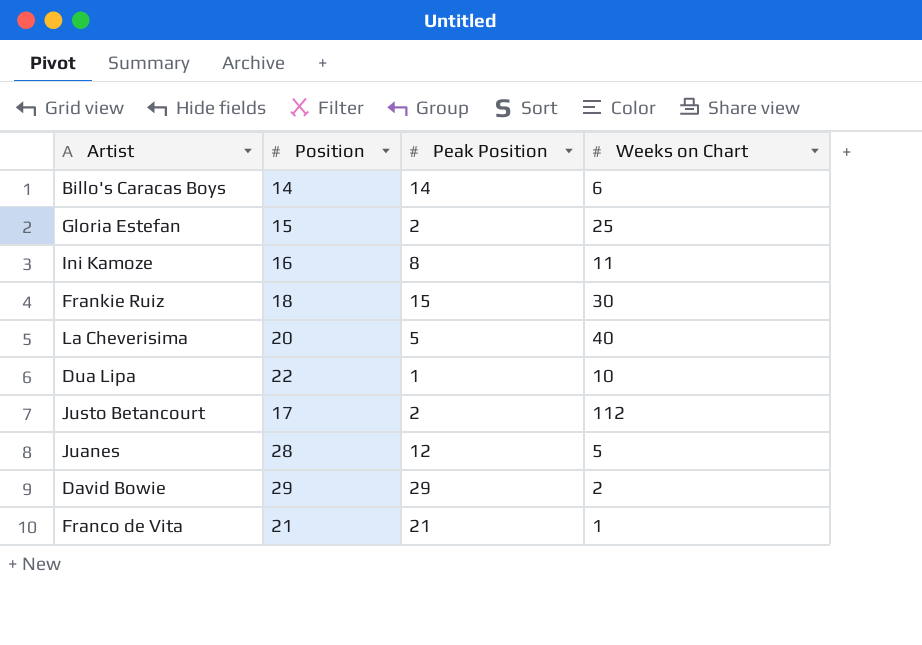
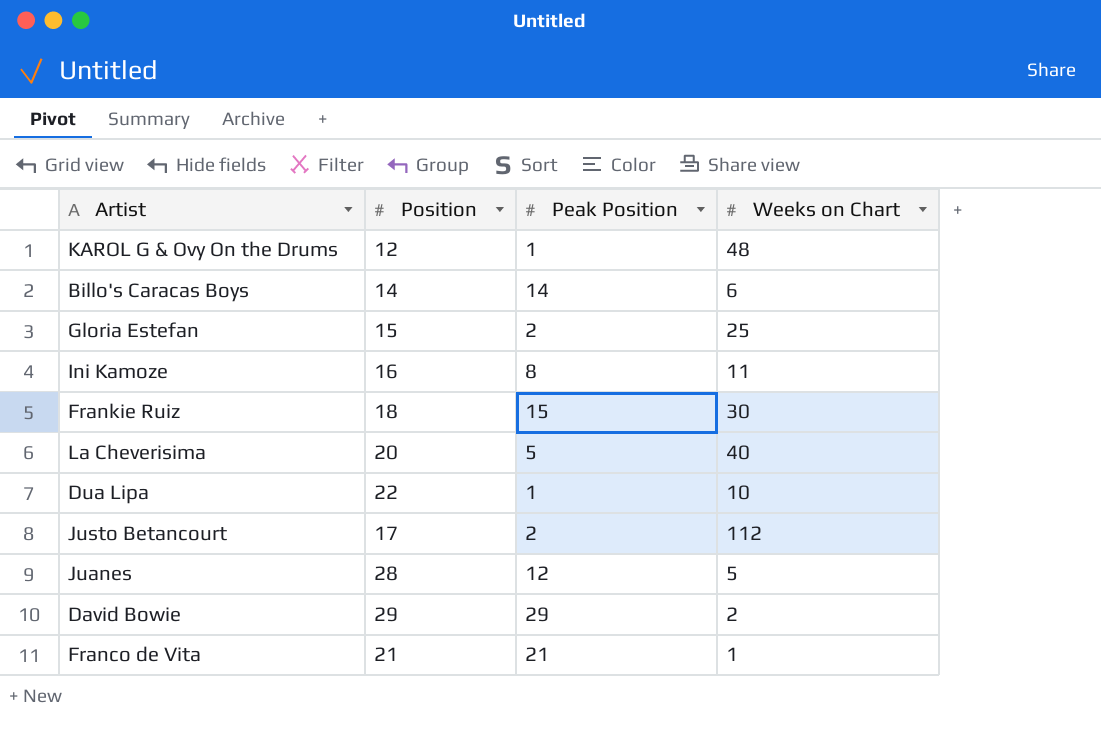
row KAROL G & Ovy On the Drums: none -> 12 | 1 | 48

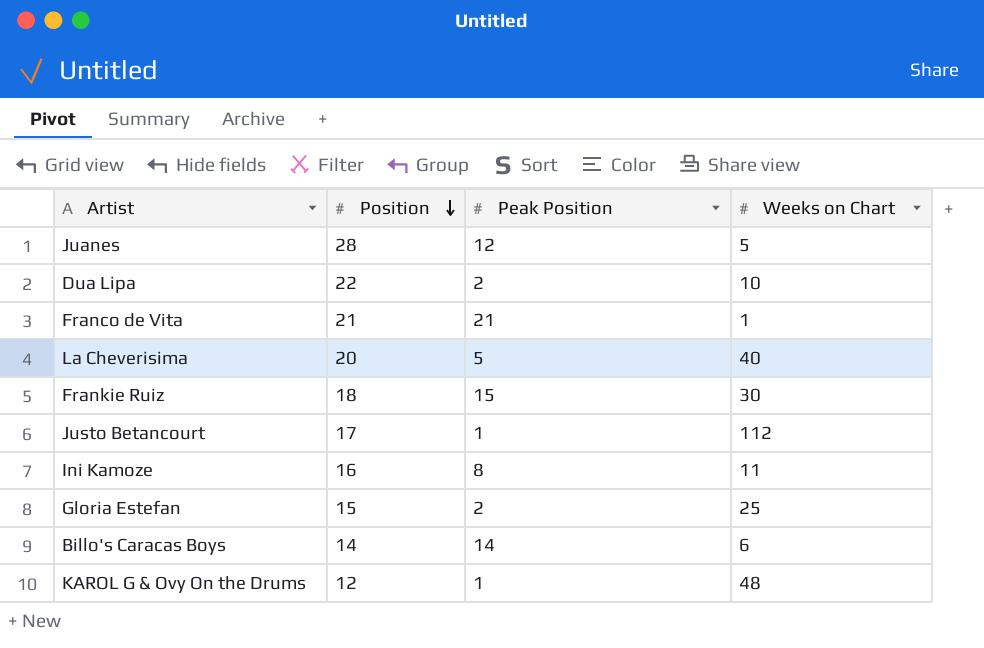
row order: none -> Position descending
row David Bowie: 29 | 29 | 2 -> none
Dua Lipa | Peak Position: 1 -> 2
Justo Betancourt | Peak Position: 2 -> 1

